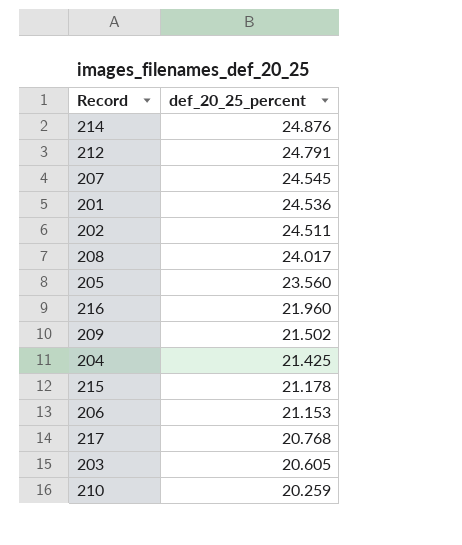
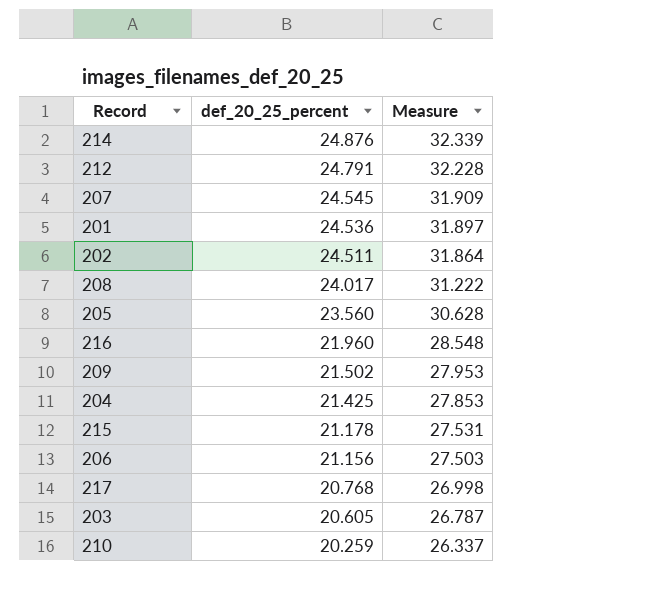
column Measure | formula: none -> [def_20_25_percent] * 1.3
206 | def_20_25_percent: 21.153 -> 21.156

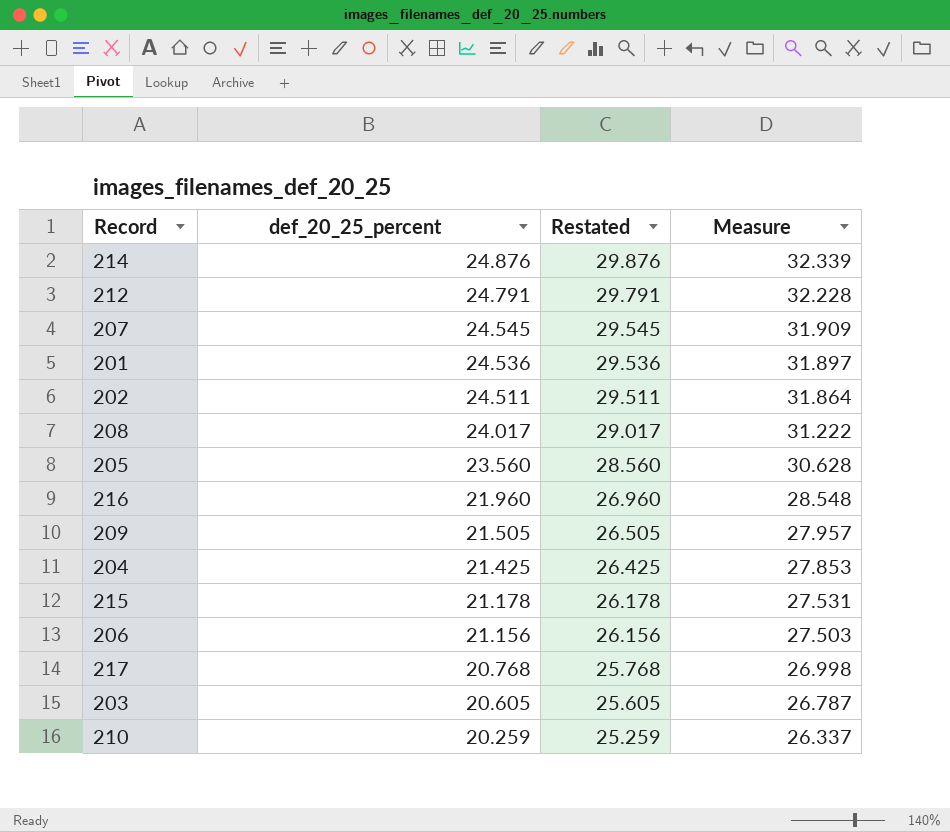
column Restated | formula: none -> [def_20_25_percent] + 5
209 | def_20_25_percent: 21.502 -> 21.505
209 | Measure: 27.953 -> 27.957

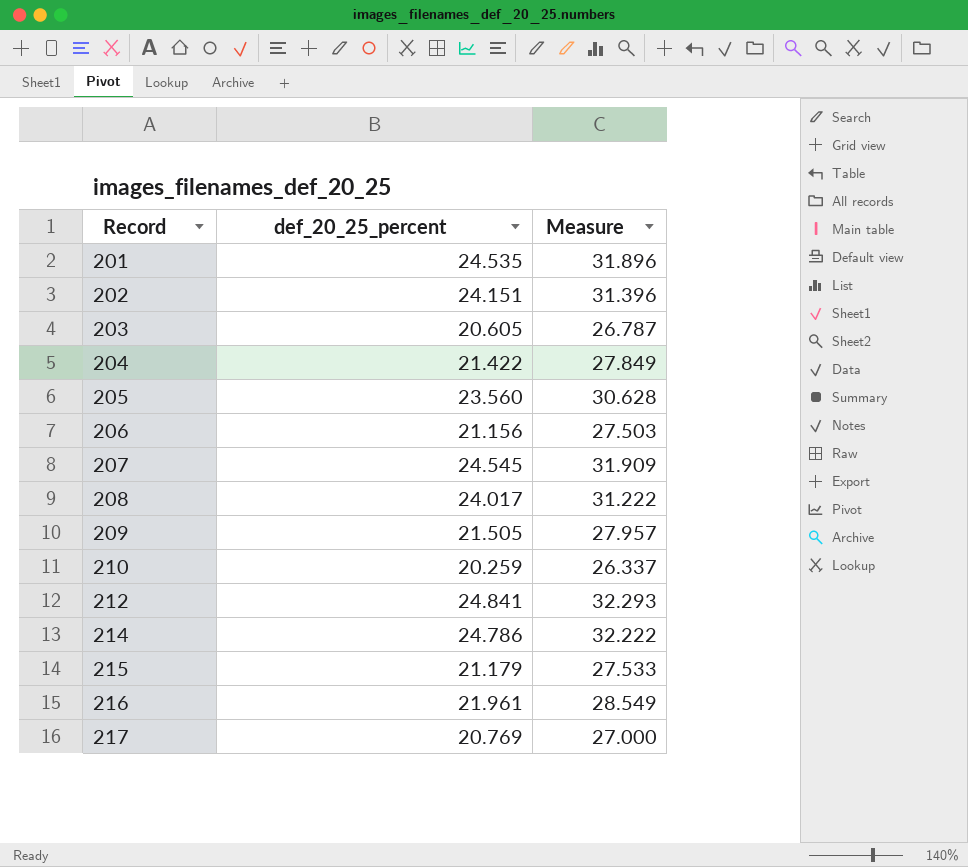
row order: def_20_25_percent descending -> Record ascending
column Restated | formula: [def_20_25_percent] + 5 -> none
201 | def_20_25_percent: 24.536 -> 24.535
201 | Measure: 31.897 -> 31.896
202 | def_20_25_percent: 24.511 -> 24.151
202 | Measure: 31.864 -> 31.396
204 | def_20_25_percent: 21.425 -> 21.422
204 | Measure: 27.853 -> 27.849
212 | def_20_25_percent: 24.791 -> 24.841
212 | Measure: 32.228 -> 32.293
214 | def_20_25_percent: 24.876 -> 24.786
214 | Measure: 32.339 -> 32.222
215 | def_20_25_percent: 21.178 -> 21.179
215 | Measure: 27.531 -> 27.533
216 | def_20_25_percent: 21.960 -> 21.961
216 | Measure: 28.548 -> 28.549
217 | def_20_25_percent: 20.768 -> 20.769
217 | Measure: 26.998 -> 27.000

